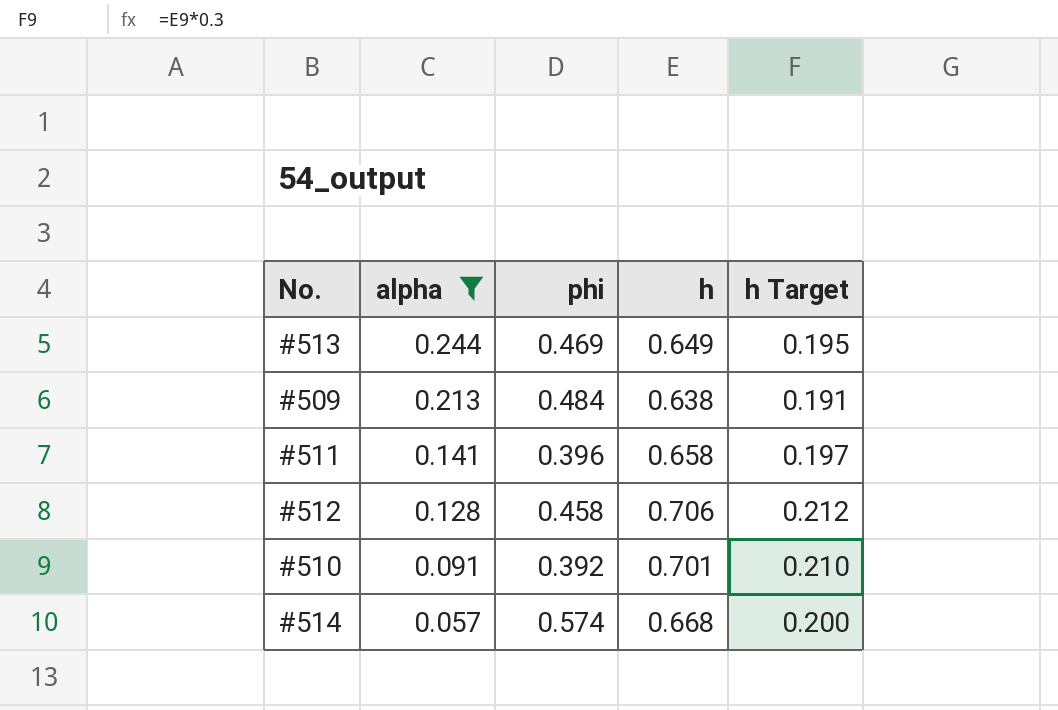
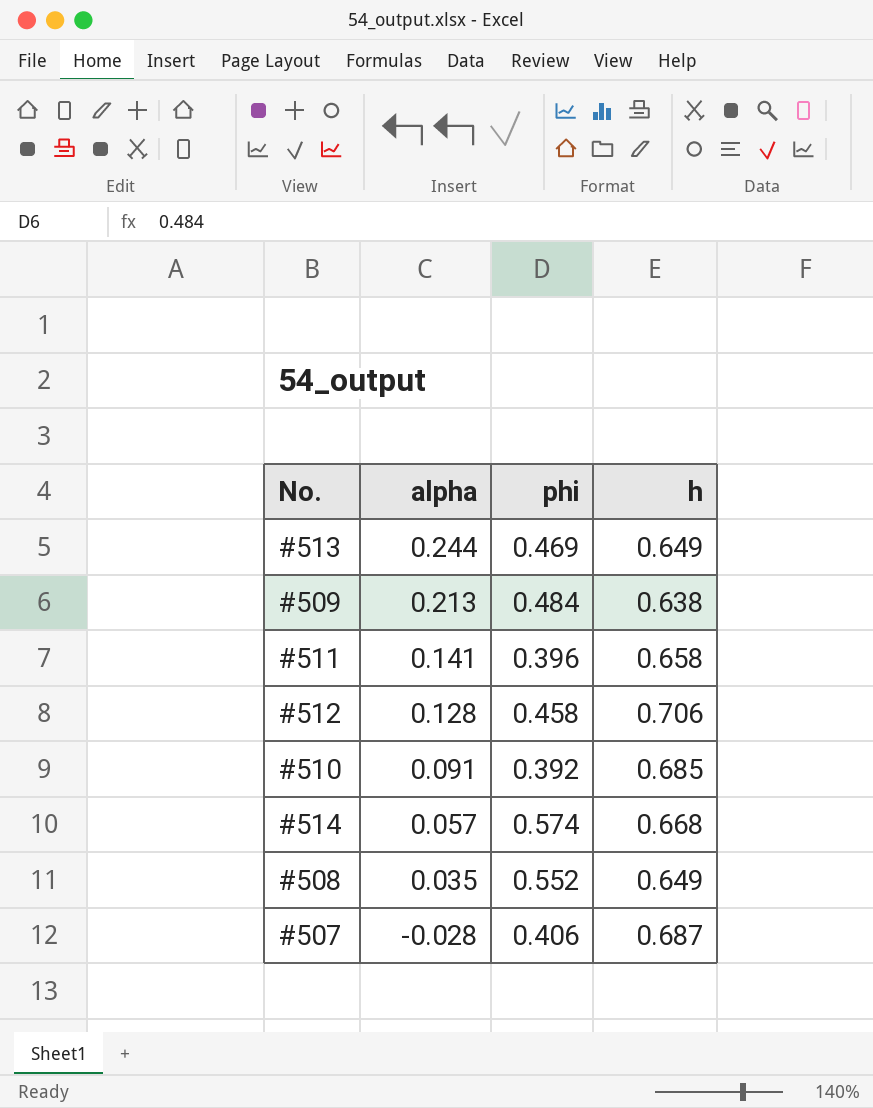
filter: alpha >= 0.057 -> none
column h Target | formula: [h] * 0.3 -> none
#510 | h: 0.701 -> 0.685

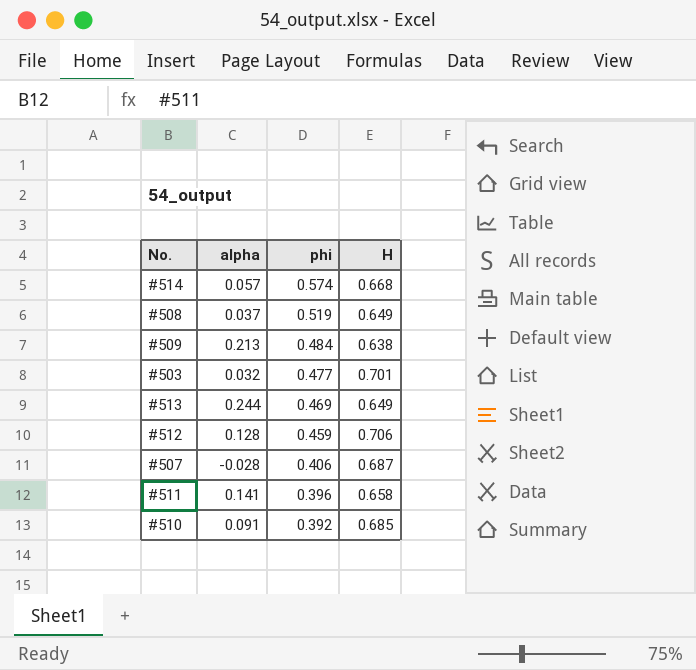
row order: alpha descending -> phi descending
column name: h -> H
#508 | alpha: 0.035 -> 0.037
#508 | phi: 0.552 -> 0.519
row #503: none -> 0.032 | 0.477 | 0.701
#512 | phi: 0.458 -> 0.459

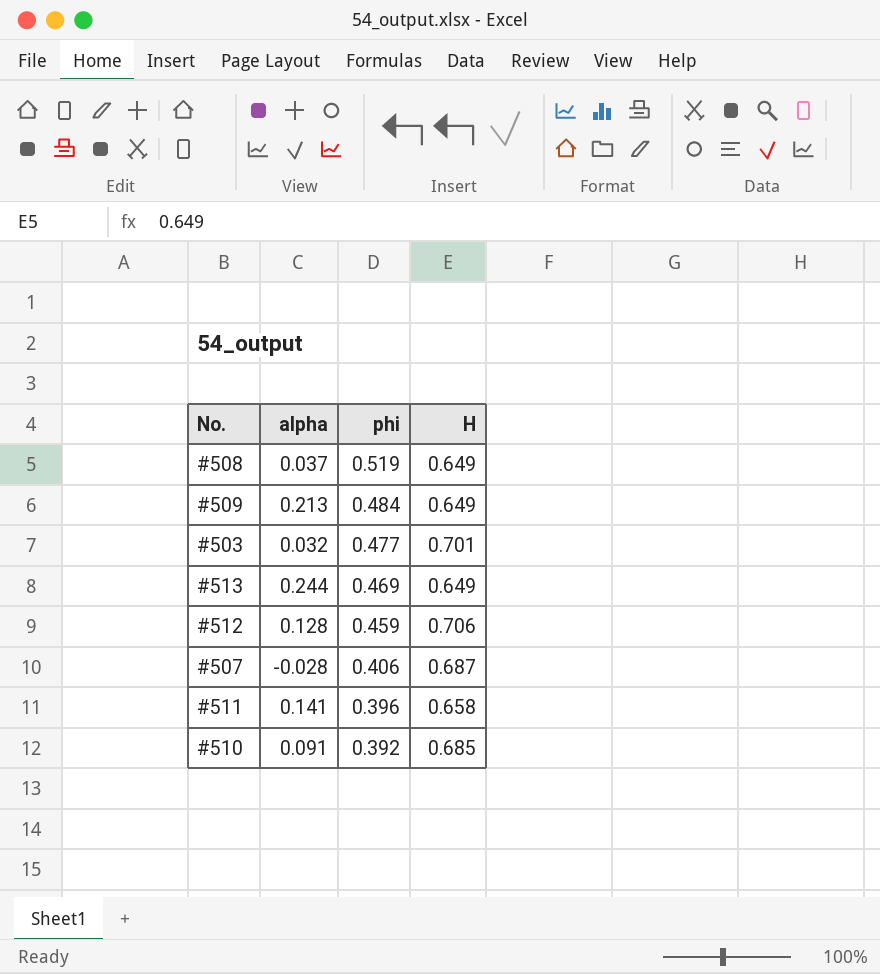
row #514: 0.057 | 0.574 | 0.668 -> none
#509 | H: 0.638 -> 0.649

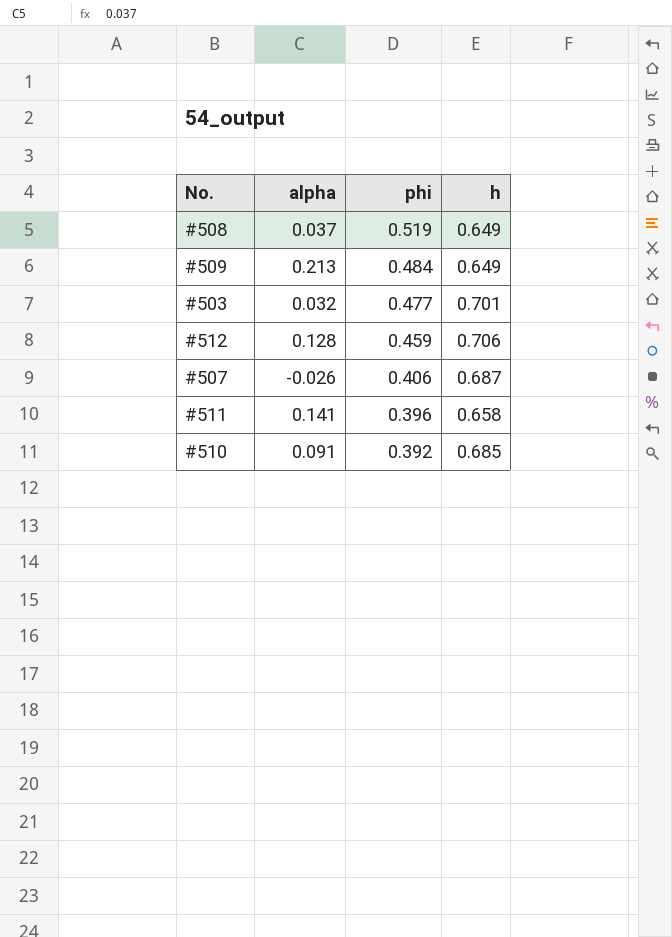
column name: H -> h
row #513: 0.244 | 0.469 | 0.649 -> none
#507 | alpha: -0.028 -> -0.026

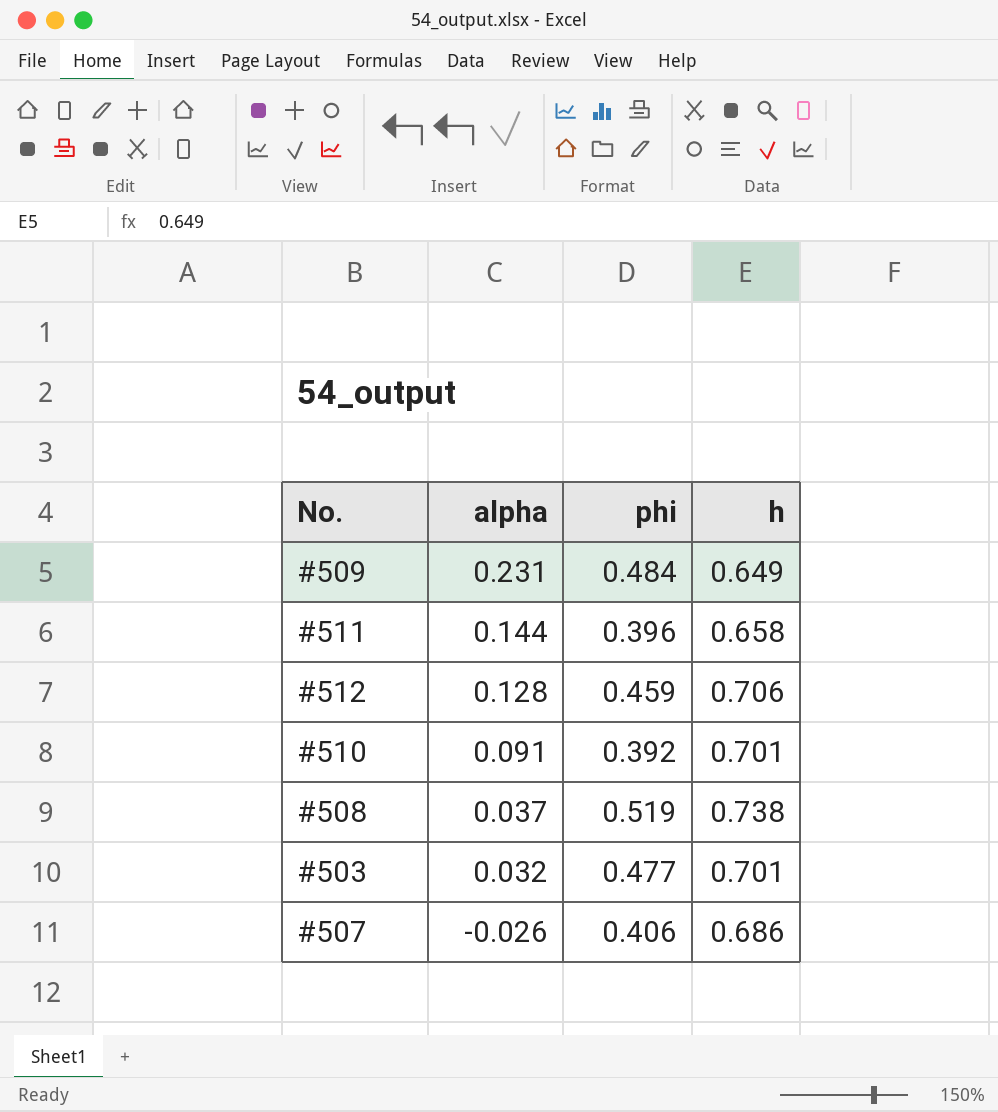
row order: phi descending -> alpha descending
#509 | alpha: 0.213 -> 0.231
#511 | alpha: 0.141 -> 0.144
#510 | h: 0.685 -> 0.701
#508 | h: 0.649 -> 0.738
#507 | h: 0.687 -> 0.686

